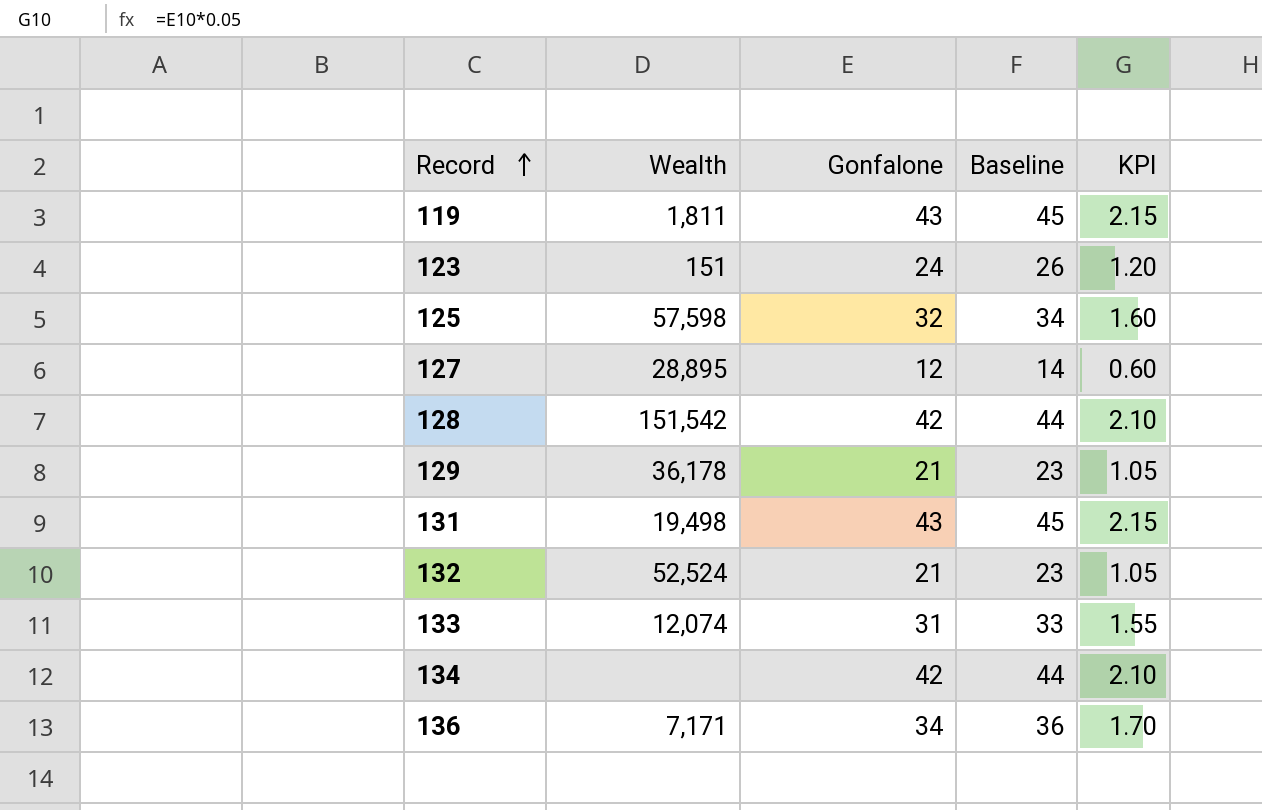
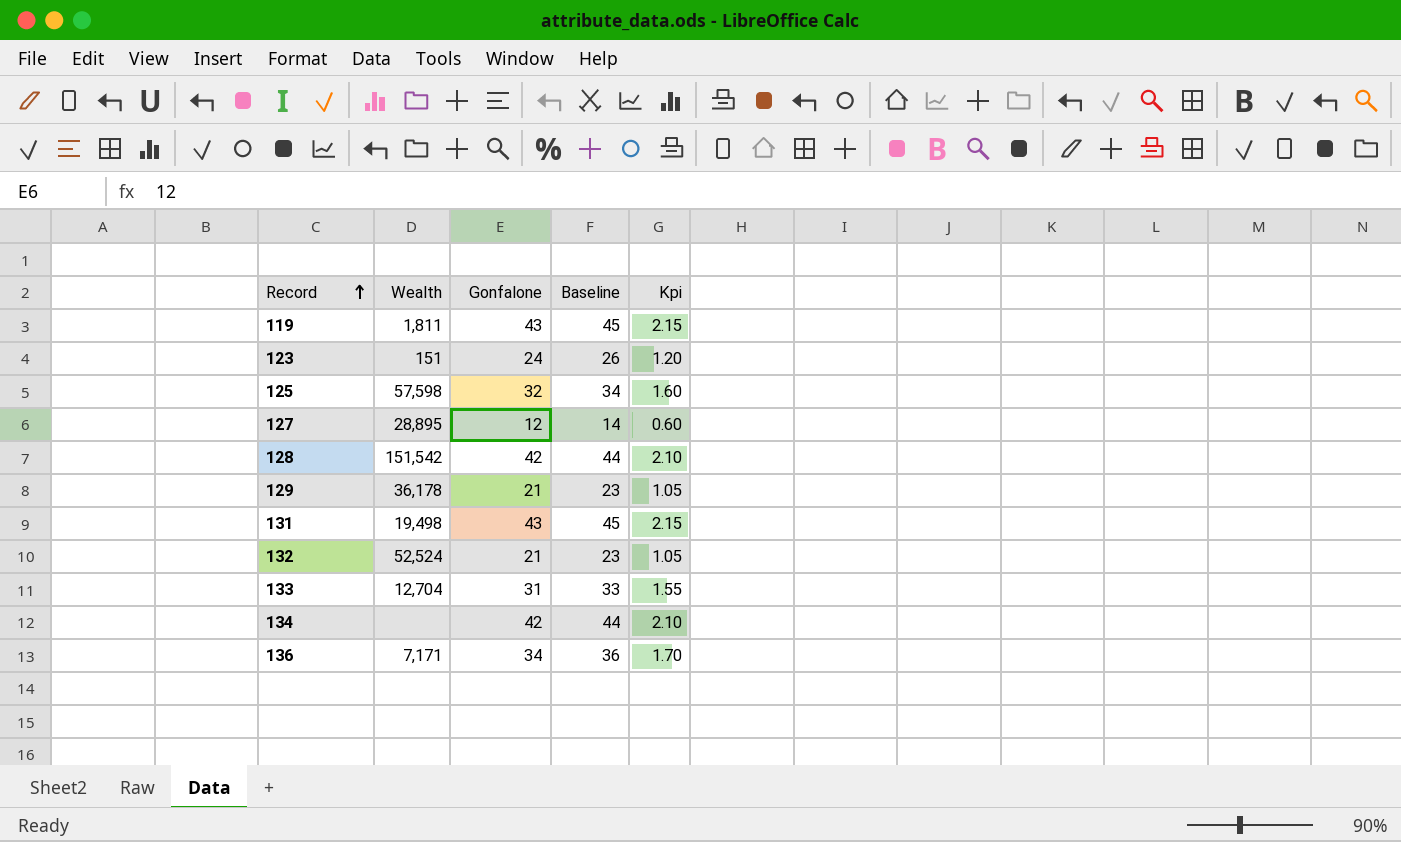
column name: KPI -> Kpi
133 | Wealth: 12,074 -> 12,704

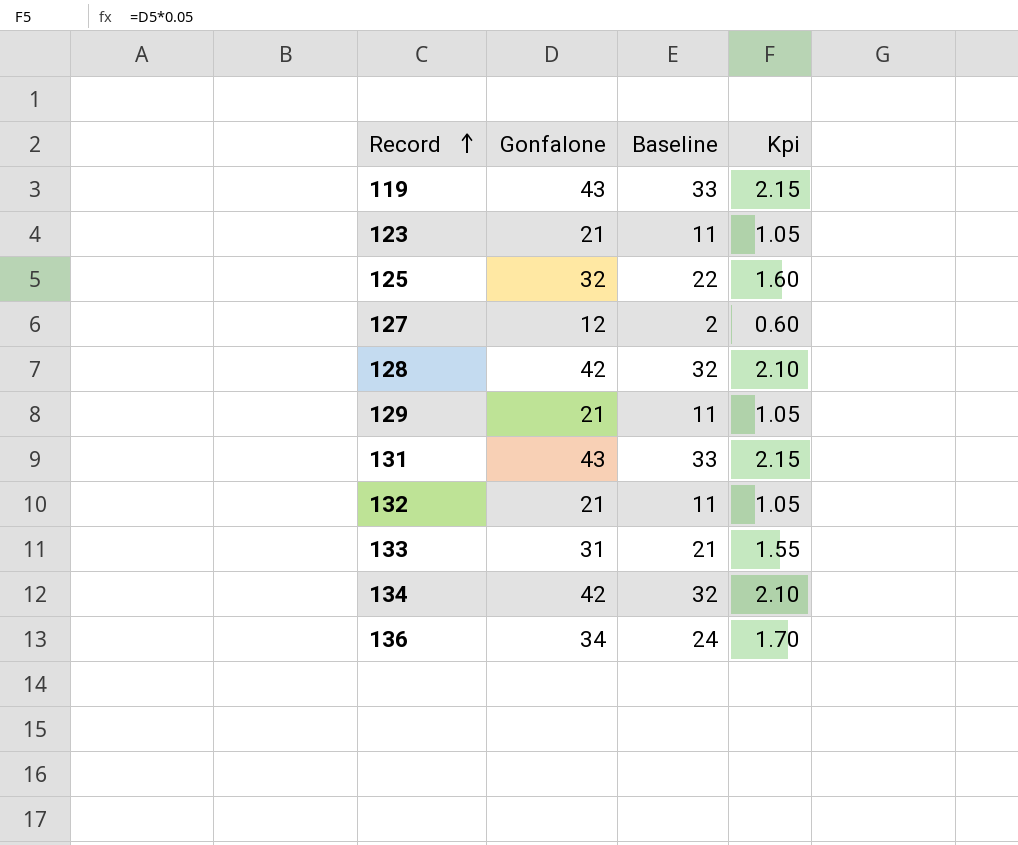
column Wealth | position: 2 -> none
column Baseline | formula: [Gonfalone] + 2 -> [Gonfalone] - 10
123 | Gonfalone: 24 -> 21
123 | Kpi: 1.20 -> 1.05

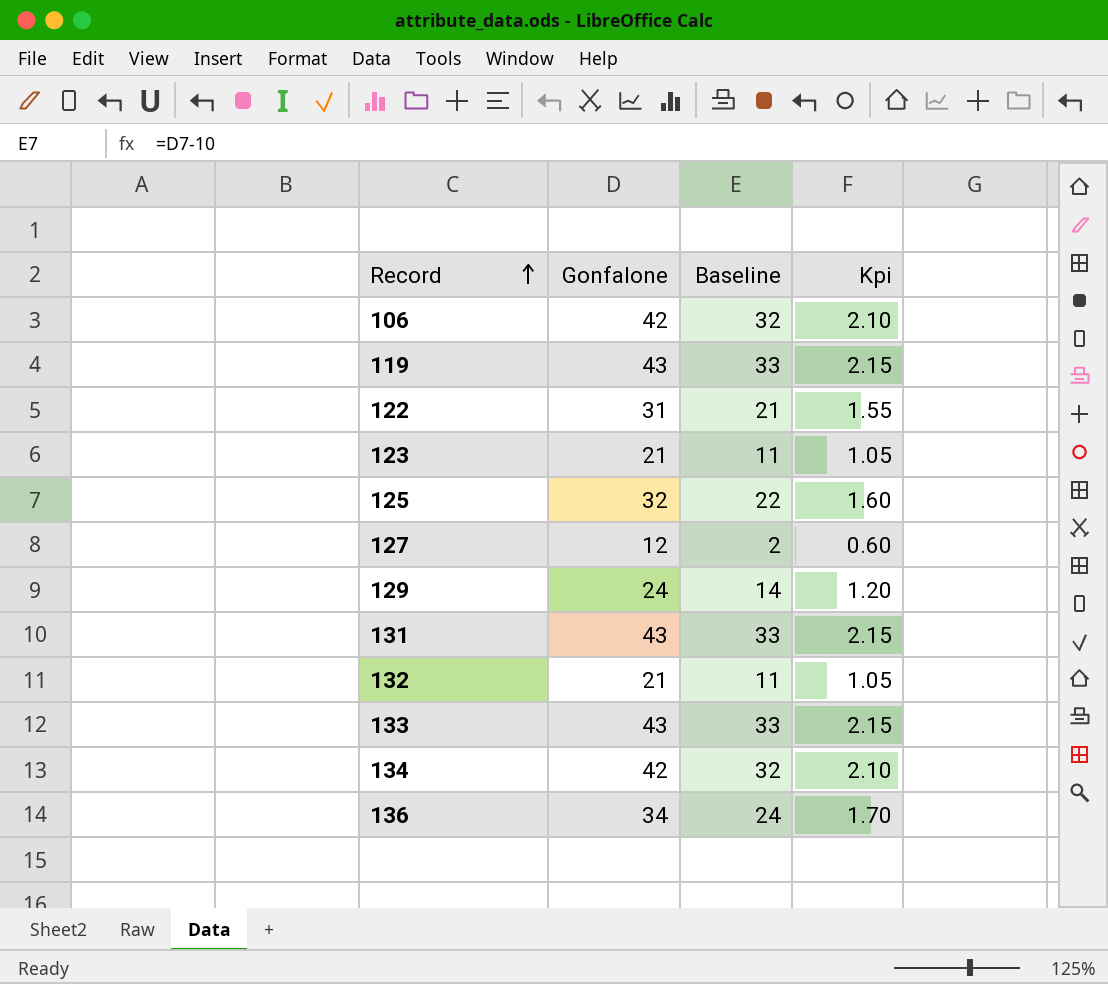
row 128: 42 | 32 | 2.10 -> none
row 106: none -> 42 | 32 | 2.10
row 122: none -> 31 | 21 | 1.55
129 | Gonfalone: 21 -> 24
129 | Baseline: 11 -> 14
129 | Kpi: 1.05 -> 1.20
133 | Gonfalone: 31 -> 43
133 | Baseline: 21 -> 33
133 | Kpi: 1.55 -> 2.15

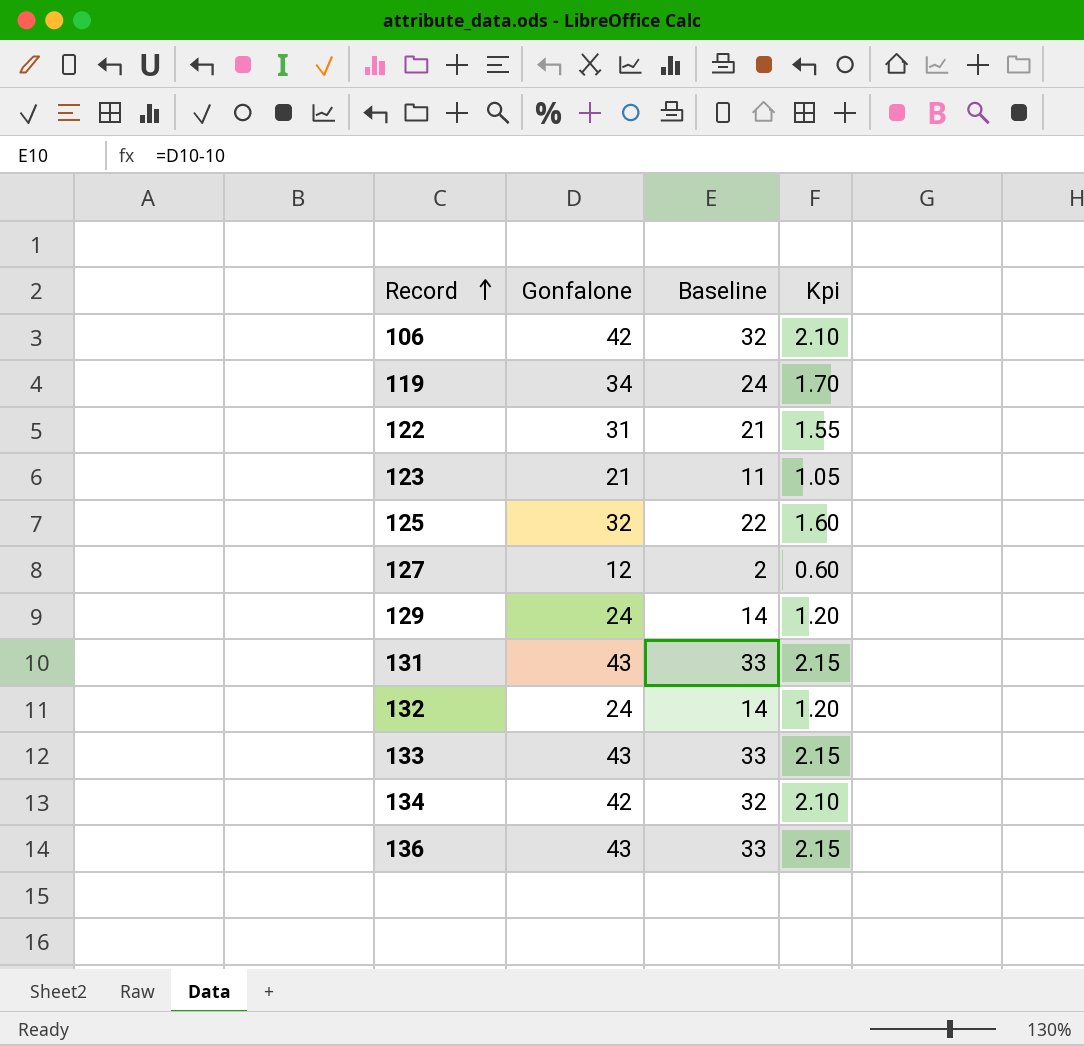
119 | Gonfalone: 43 -> 34
119 | Baseline: 33 -> 24
119 | Kpi: 2.15 -> 1.70
132 | Gonfalone: 21 -> 24
132 | Baseline: 11 -> 14
132 | Kpi: 1.05 -> 1.20
136 | Gonfalone: 34 -> 43
136 | Baseline: 24 -> 33
136 | Kpi: 1.70 -> 2.15

